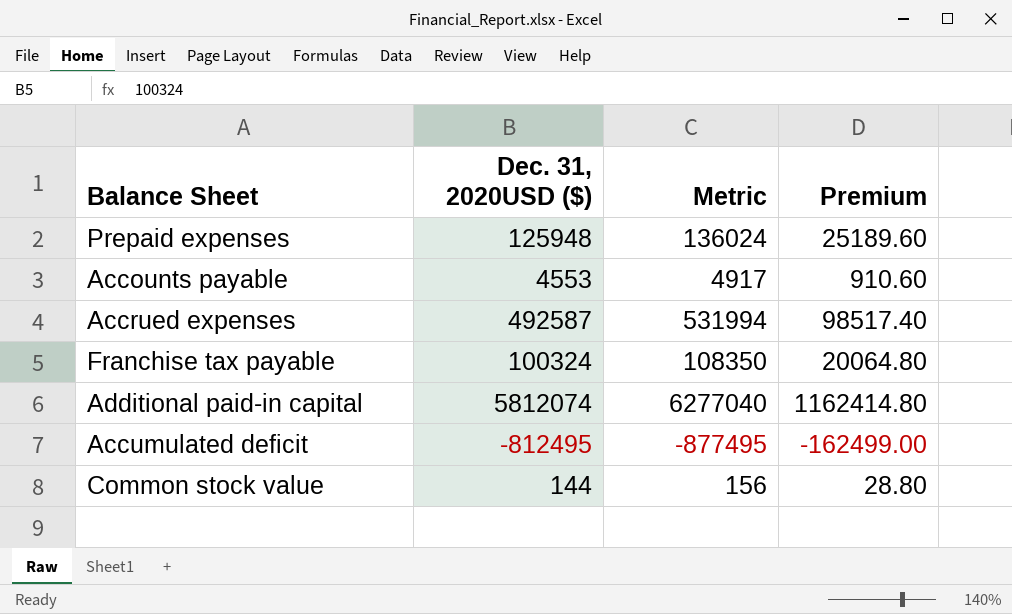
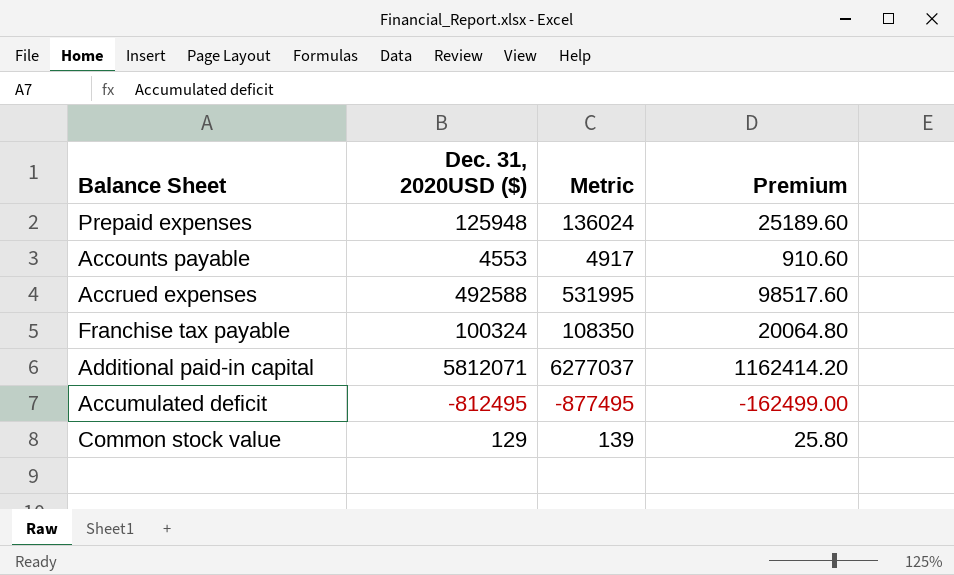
Accrued expenses | Dec. 31, 2020USD ($): 492587 -> 492588
Accrued expenses | Metric: 531994 -> 531995
Accrued expenses | Premium: 98517.40 -> 98517.60
Additional paid-in capital | Dec. 31, 2020USD ($): 5812074 -> 5812071
Additional paid-in capital | Metric: 6277040 -> 6277037
Additional paid-in capital | Premium: 1162414.80 -> 1162414.20
Common stock value | Dec. 31, 2020USD ($): 144 -> 129
Common stock value | Metric: 156 -> 139
Common stock value | Premium: 28.80 -> 25.80

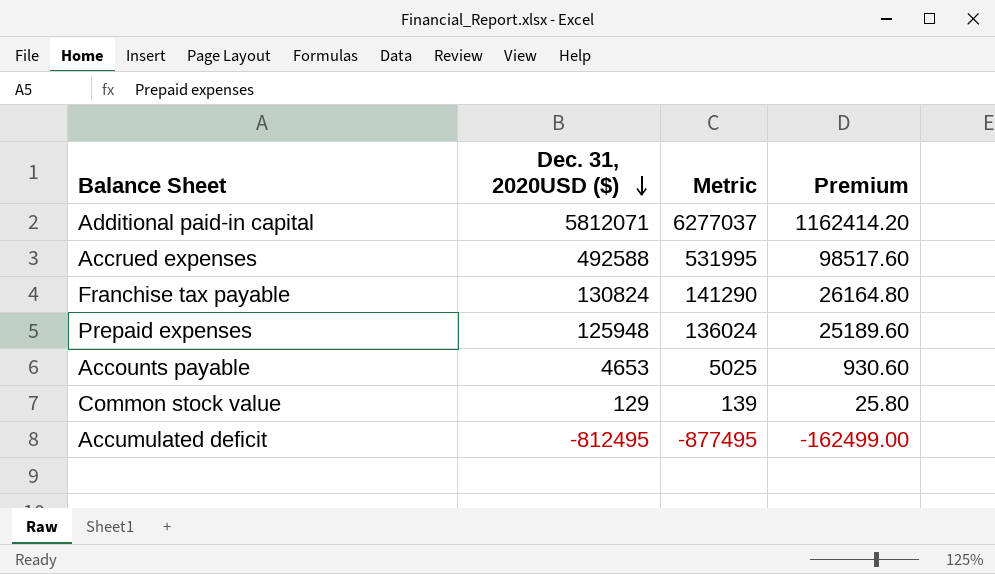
row order: none -> Dec. 31, 2020USD ($) descending
Franchise tax payable | Dec. 31, 2020USD ($): 100324 -> 130824
Franchise tax payable | Metric: 108350 -> 141290
Franchise tax payable | Premium: 20064.80 -> 26164.80
Accounts payable | Dec. 31, 2020USD ($): 4553 -> 4653
Accounts payable | Metric: 4917 -> 5025
Accounts payable | Premium: 910.60 -> 930.60

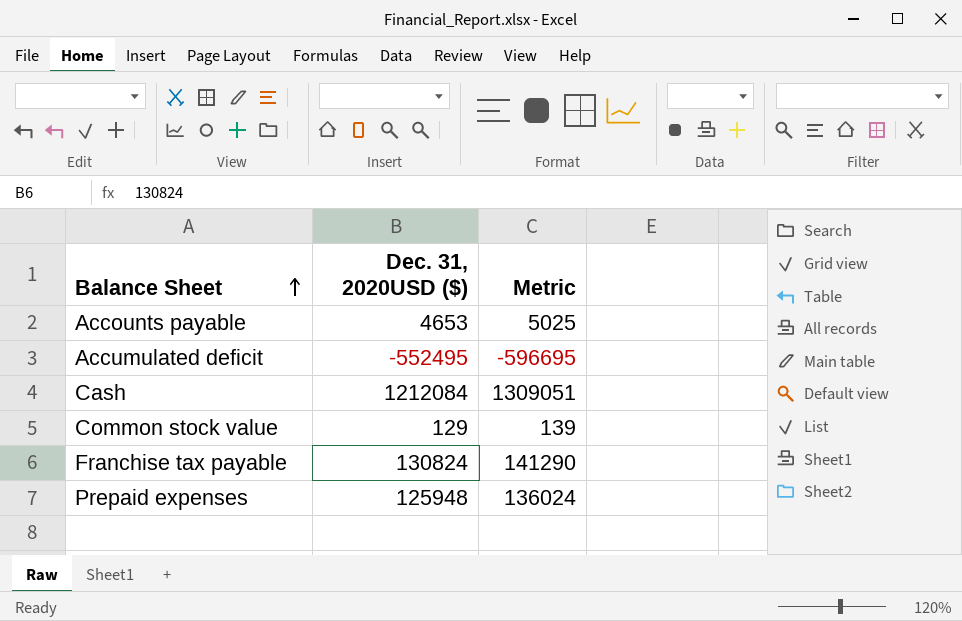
row order: Dec. 31, 2020USD ($) descending -> Balance Sheet ascending
column Premium | formula: [Dec. 31, 2020USD ($)] * 0.2 -> none
row Additional paid-in capital: 5812071 | 6277037 | 1162414.20 -> none
row Accrued expenses: 492588 | 531995 | 98517.60 -> none
Accumulated deficit | Dec. 31, 2020USD ($): -812495 -> -552495
Accumulated deficit | Metric: -877495 -> -596695
row Cash: none -> 1212084 | 1309051

